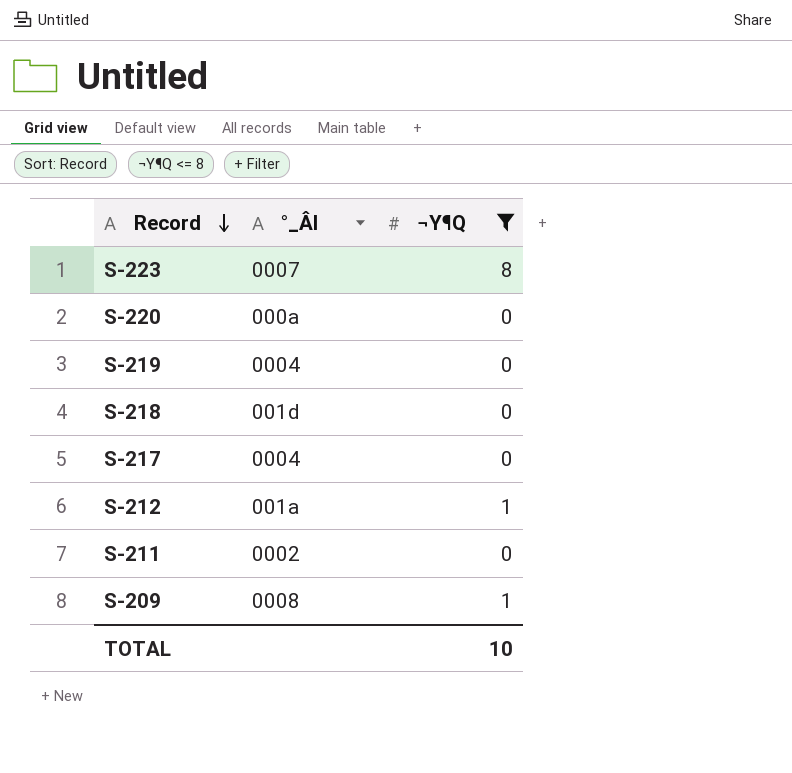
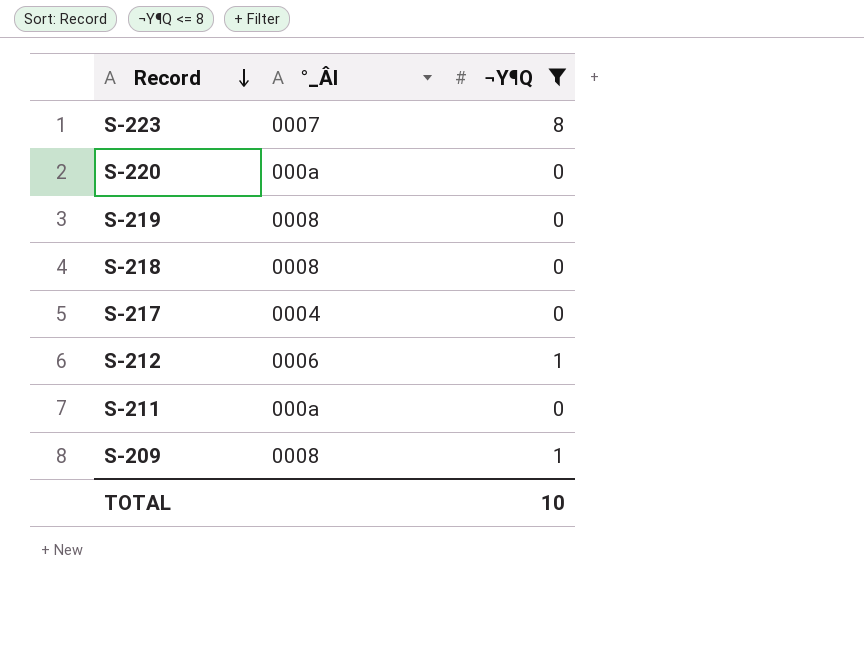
S-219 | °_ÂI: 0004 -> 0008
S-218 | °_ÂI: 001d -> 0008
S-212 | °_ÂI: 001a -> 0006
S-211 | °_ÂI: 0002 -> 000a

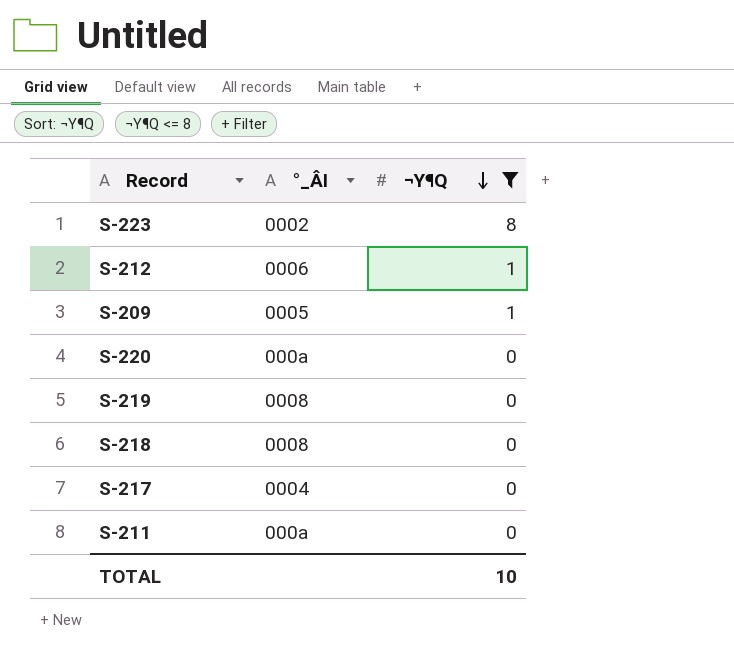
row order: Record descending -> ¬Y¶Q descending
S-223 | °_ÂI: 0007 -> 0002
S-209 | °_ÂI: 0008 -> 0005

